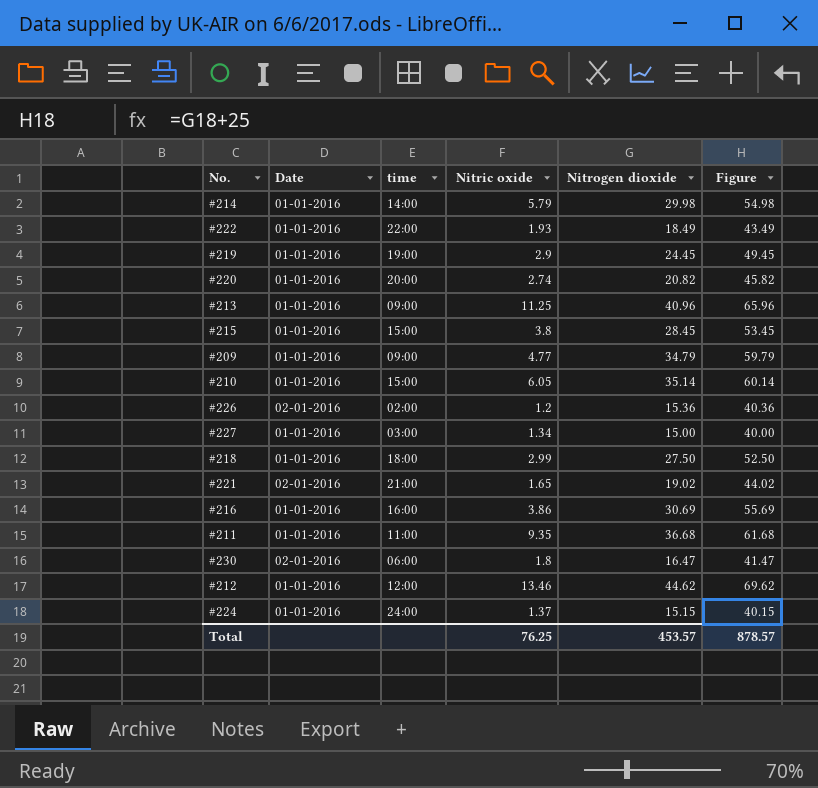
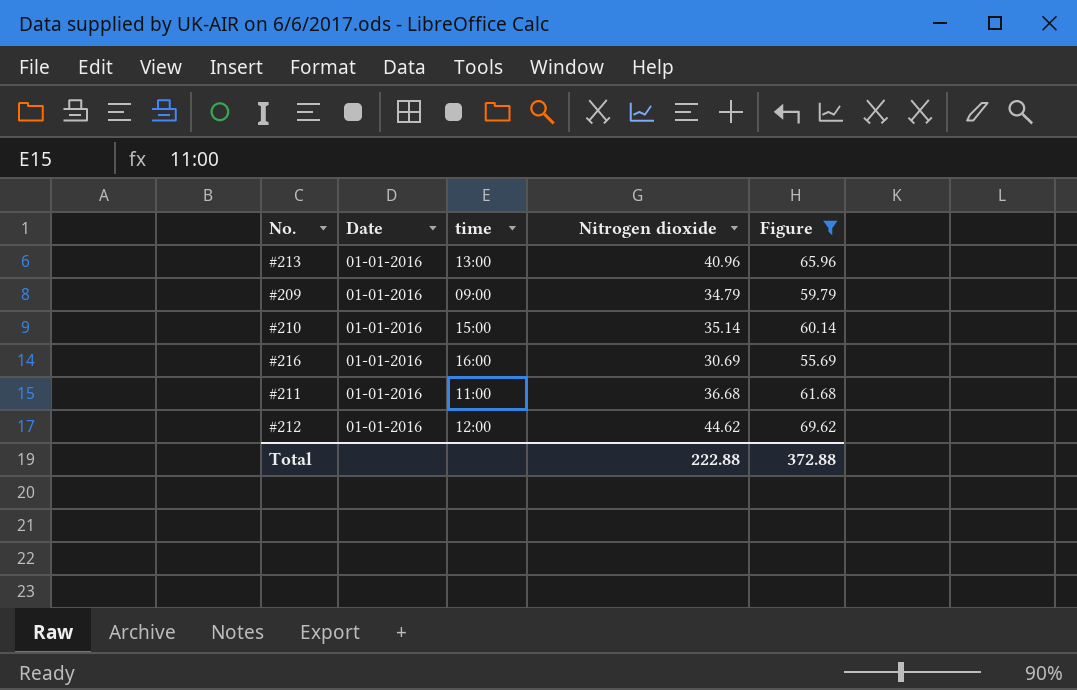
filter: none -> Figure >= 55.69
column Nitric oxide | position: 4 -> none
#213 | time: 09:00 -> 13:00
Total | Nitrogen dioxide: 453.57 -> 222.88
Total | Figure: 878.57 -> 372.88

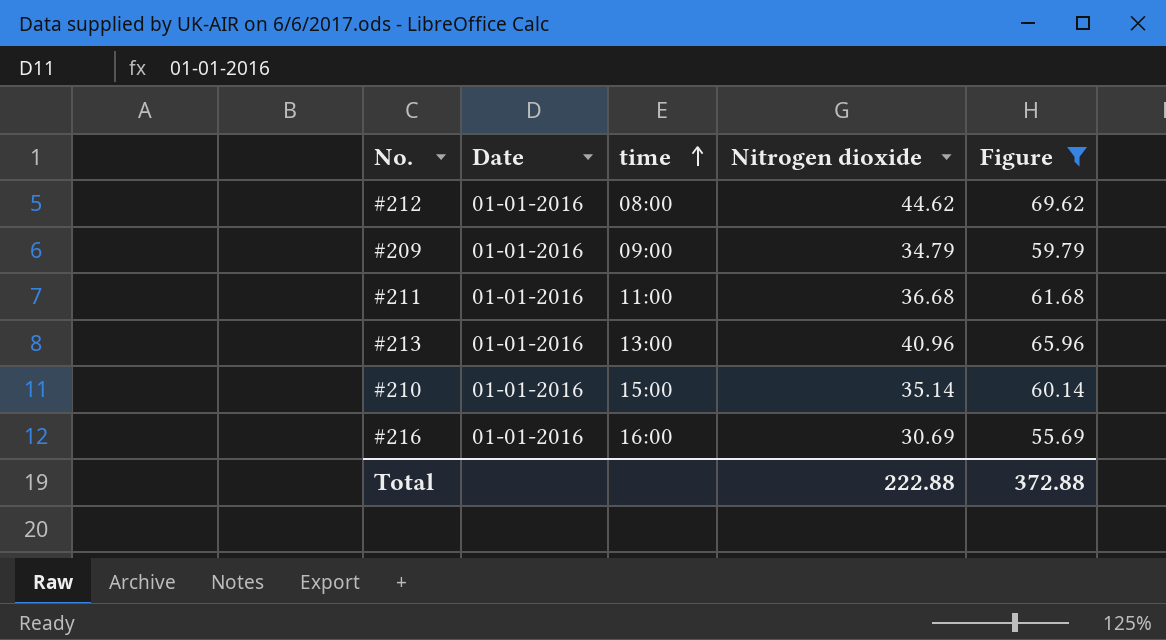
row order: none -> time ascending
#212 | time: 12:00 -> 08:00

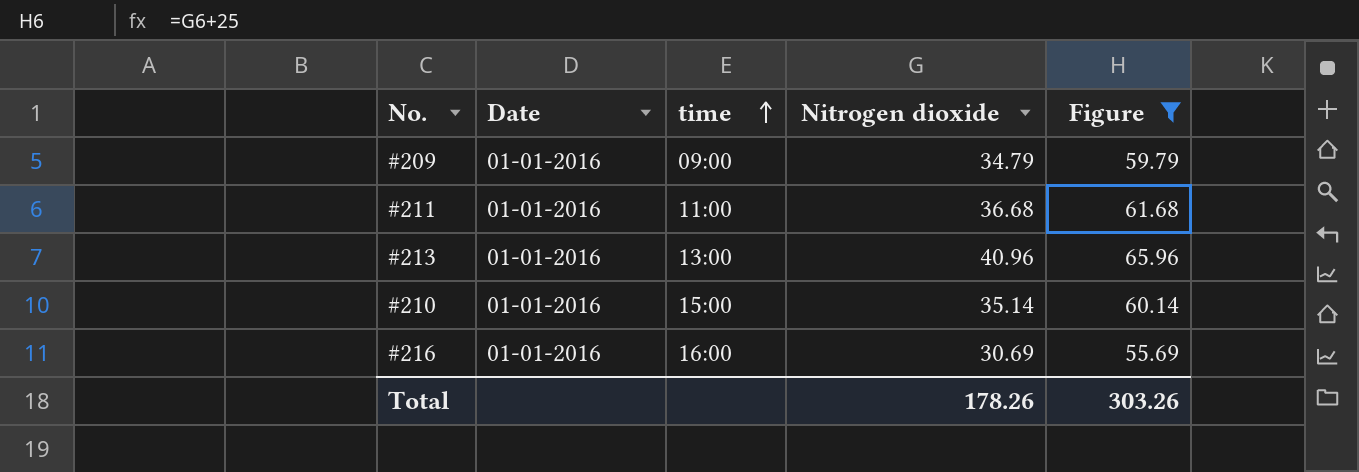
row #212: 01-01-2016 | 08:00 | 44.62 | 69.62 -> none
Total | Nitrogen dioxide: 222.88 -> 178.26
Total | Figure: 372.88 -> 303.26

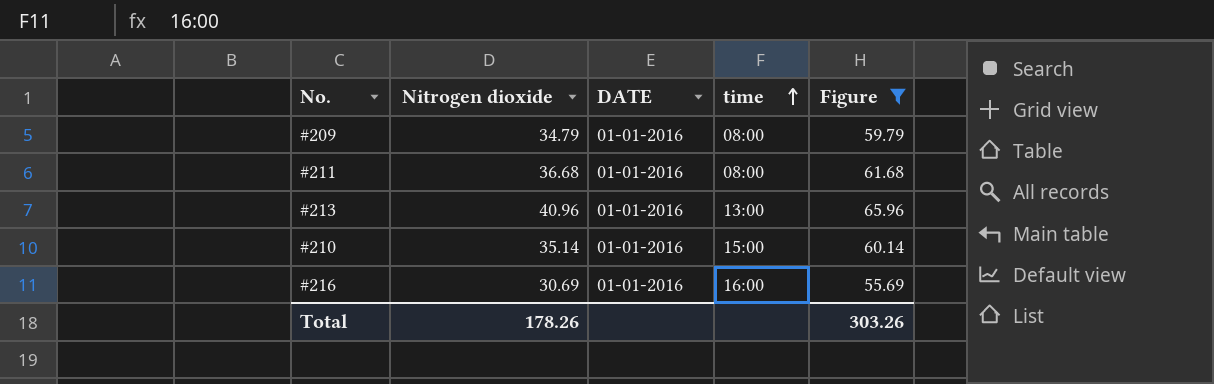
column Nitrogen dioxide | position: 4 -> 2
column name: Date -> DATE
#209 | time: 09:00 -> 08:00
#211 | time: 11:00 -> 08:00

